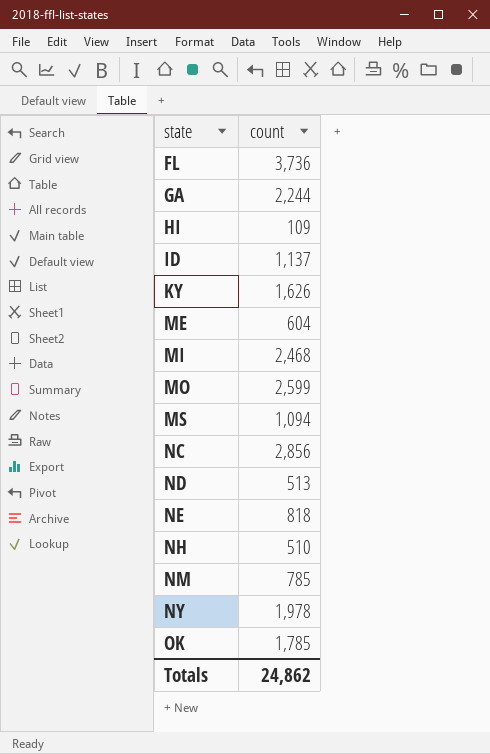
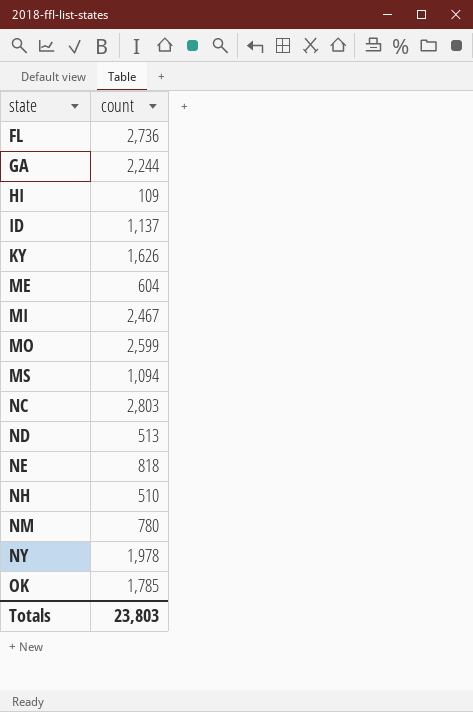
FL | count: 3,736 -> 2,736
MI | count: 2,468 -> 2,467
NC | count: 2,856 -> 2,803
NM | count: 785 -> 780
Totals | count: 24,862 -> 23,803

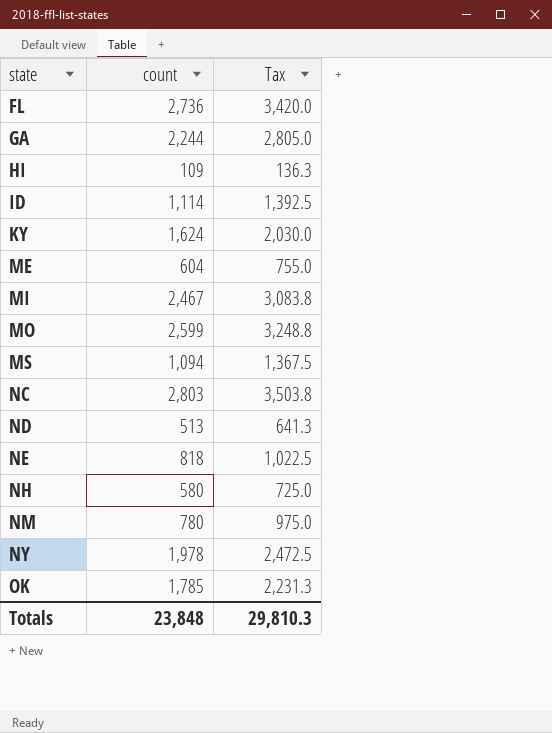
column Tax | formula: none -> [count] * 1.25
ID | count: 1,137 -> 1,114
KY | count: 1,626 -> 1,624
NH | count: 510 -> 580
Totals | count: 23,803 -> 23,848

